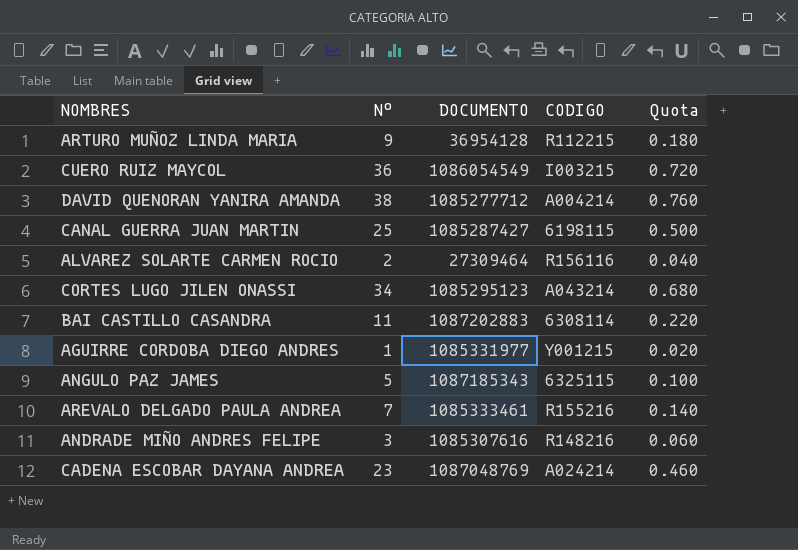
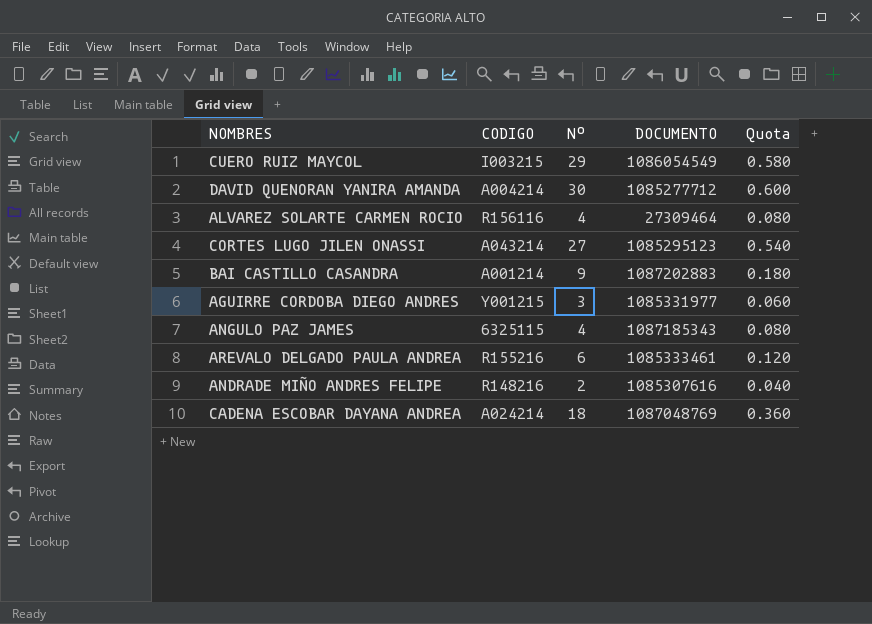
column CODIGO | position: 4 -> 2
row ARTURO MUÑOZ LINDA MARIA: 9 | 36954128 | R112215 | 0.180 -> none
row CANAL GUERRA JUAN MARTIN: 25 | 1085287427 | 6198115 | 0.500 -> none
CUERO RUIZ MAYCOL | Nº: 36 -> 29
CUERO RUIZ MAYCOL | Quota: 0.720 -> 0.580
DAVID QUENORAN YANIRA AMANDA | Nº: 38 -> 30
DAVID QUENORAN YANIRA AMANDA | Quota: 0.760 -> 0.600
ALVAREZ SOLARTE CARMEN ROCIO | Nº: 2 -> 4
ALVAREZ SOLARTE CARMEN ROCIO | Quota: 0.040 -> 0.080
CORTES LUGO JILEN ONASSI | Nº: 34 -> 27
CORTES LUGO JILEN ONASSI | Quota: 0.680 -> 0.540
BAI CASTILLO CASANDRA | CODIGO: 6308114 -> A001214
BAI CASTILLO CASANDRA | Nº: 11 -> 9
BAI CASTILLO CASANDRA | Quota: 0.220 -> 0.180
AGUIRRE CORDOBA DIEGO ANDRES | Nº: 1 -> 3
AGUIRRE CORDOBA DIEGO ANDRES | Quota: 0.020 -> 0.060
ANGULO PAZ JAMES | Nº: 5 -> 4
ANGULO PAZ JAMES | Quota: 0.100 -> 0.080
AREVALO DELGADO PAULA ANDREA | Nº: 7 -> 6
AREVALO DELGADO PAULA ANDREA | Quota: 0.140 -> 0.120
ANDRADE MIÑO ANDRES FELIPE | Nº: 3 -> 2
ANDRADE MIÑO ANDRES FELIPE | Quota: 0.060 -> 0.040
CADENA ESCOBAR DAYANA ANDREA | Nº: 23 -> 18
CADENA ESCOBAR DAYANA ANDREA | Quota: 0.460 -> 0.360

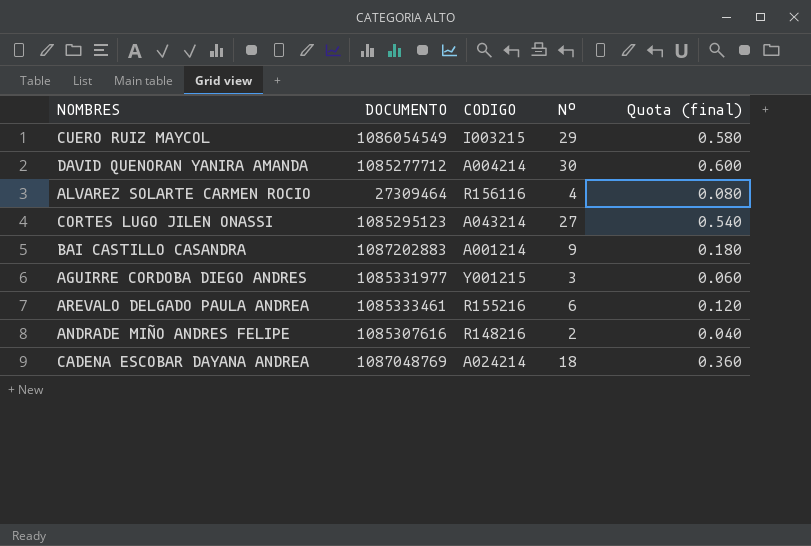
column DOCUMENTO | position: 4 -> 2
column name: Quota -> Quota (final)
row ANGULO PAZ JAMES: 6325115 | 4 | 1087185343 | 0.080 -> none

